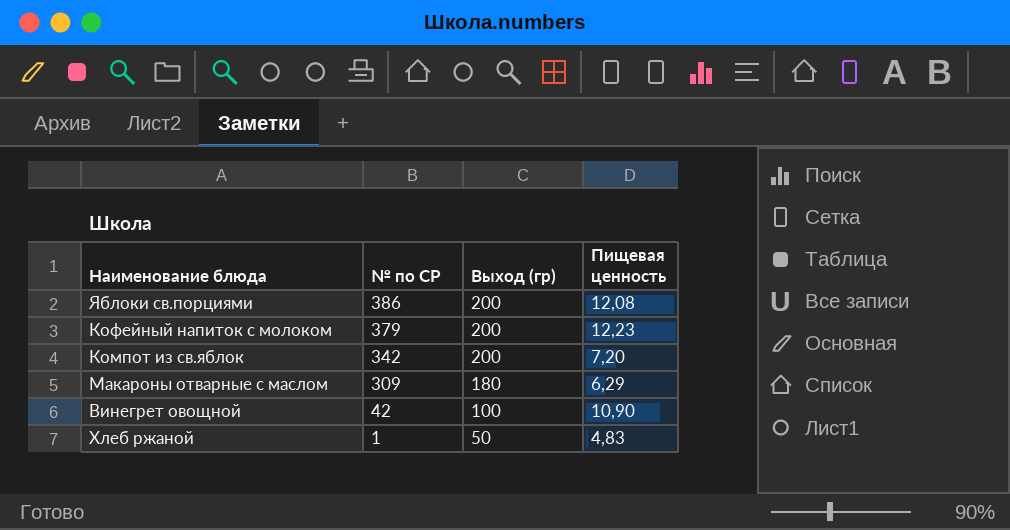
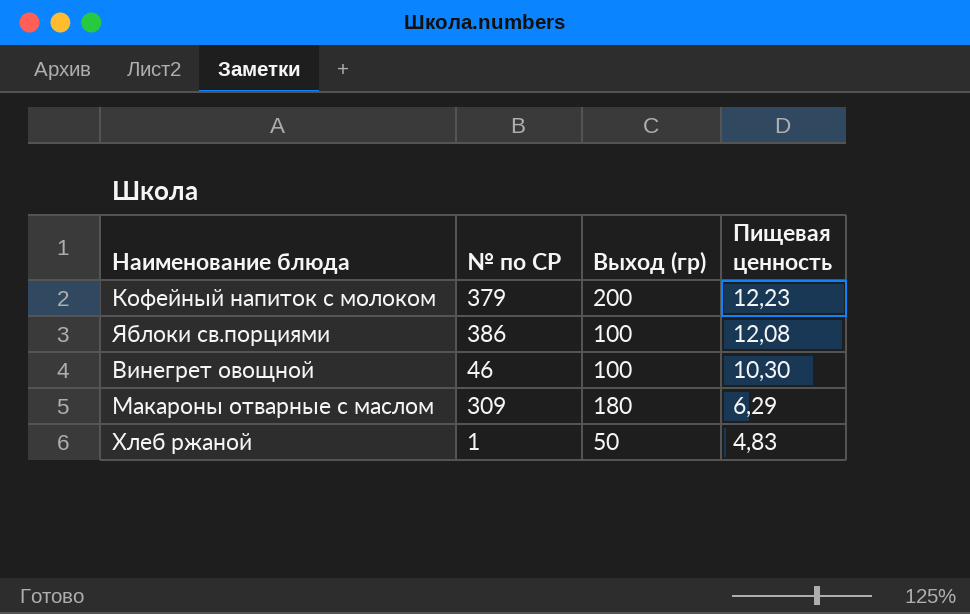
row order: № по СР descending -> Пищевая ценность descending
row Компот из св.яблок: 342 | 200 | 7,20 -> none
Яблоки св.порциями | Выход (гр): 200 -> 100
Винегрет овощной | № по СР: 42 -> 46
Винегрет овощной | Пищевая ценность: 10,90 -> 10,30

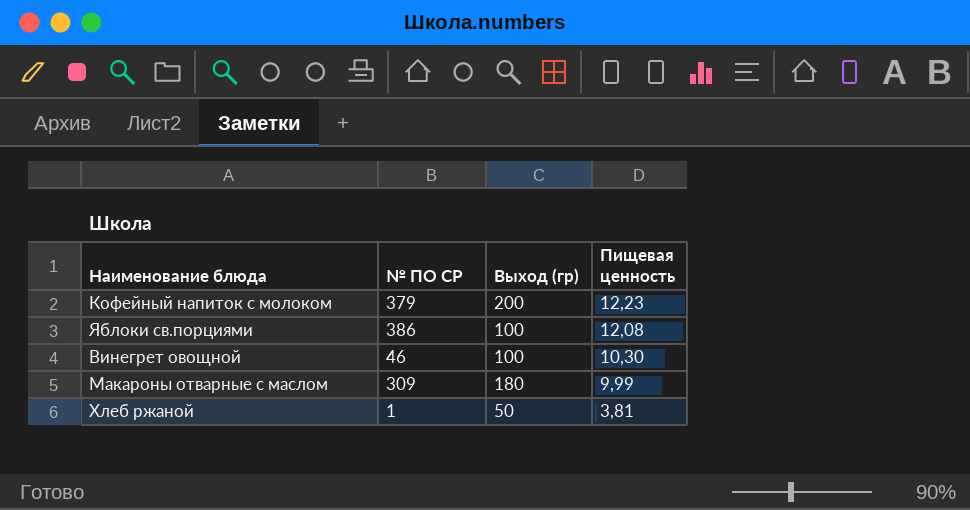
column name: № по СР -> № ПО СР
Макароны отварные с маслом | Пищевая ценность: 6,29 -> 9,99
Хлеб ржаной | Пищевая ценность: 4,83 -> 3,81

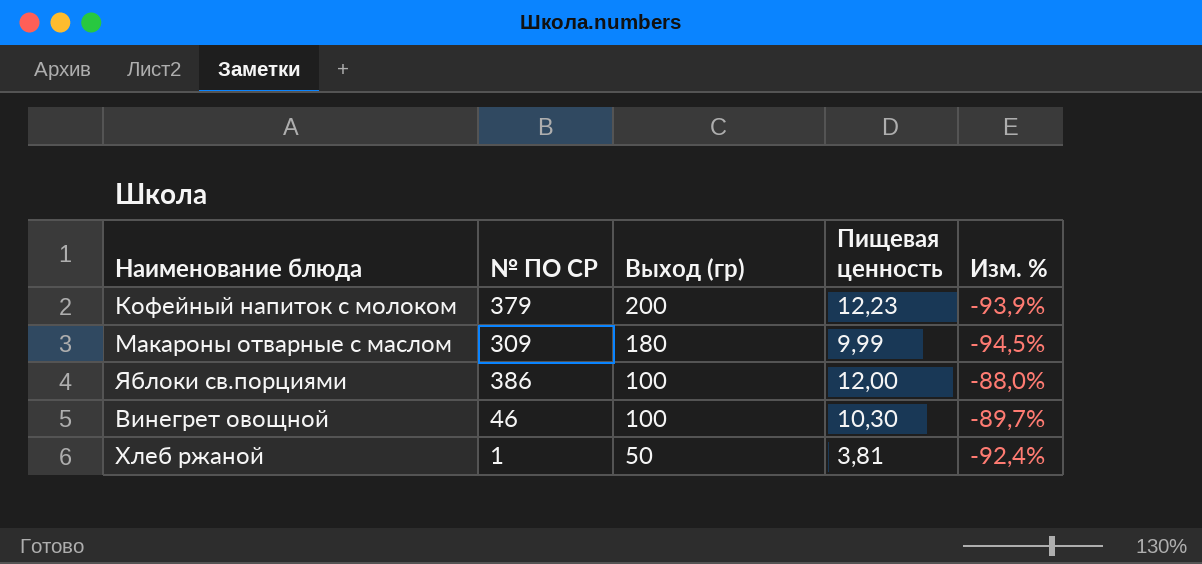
row order: Пищевая ценность descending -> Выход (гр) descending
column Изм. % | formula: none -> ([Пищевая ценность] - [Выход (гр)]) / [Выход (гр)]
Яблоки св.порциями | Пищевая ценность: 12,08 -> 12,00

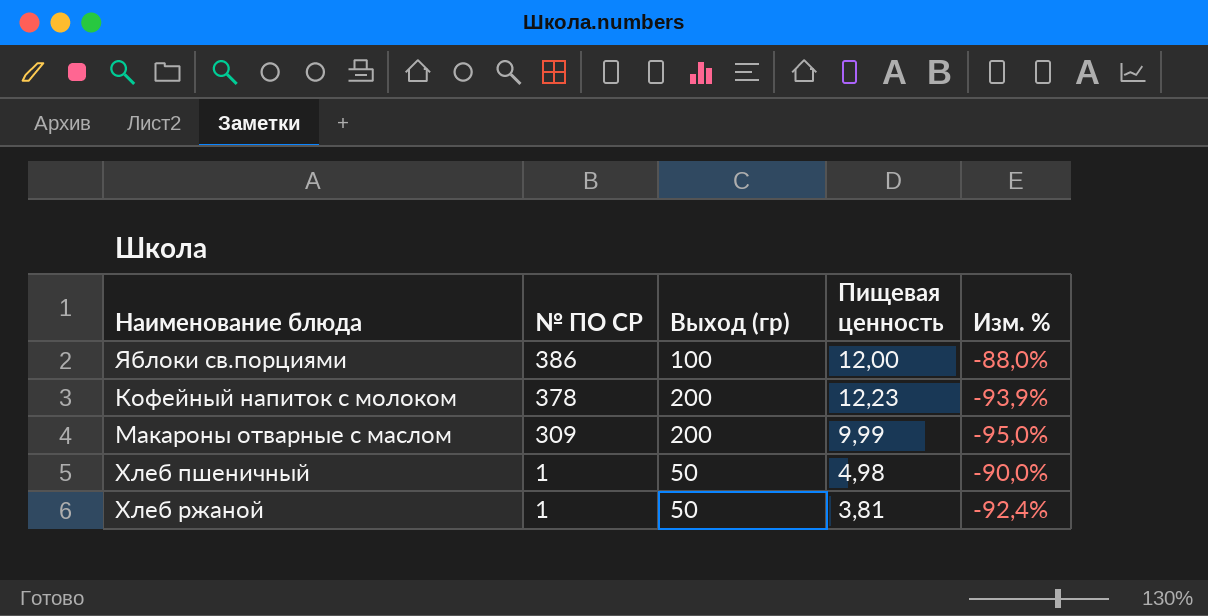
row order: Выход (гр) descending -> № ПО СР descending
row Винегрет овощной: 46 | 100 | 10,30 | -89,7% -> none
Кофейный напиток с молоком | № ПО СР: 379 -> 378
Макароны отварные с маслом | Выход (гр): 180 -> 200
Макароны отварные с маслом | Изм. %: -94,5% -> -95,0%
row Хлеб пшеничный: none -> 1 | 50 | 4,98 | -90,0%

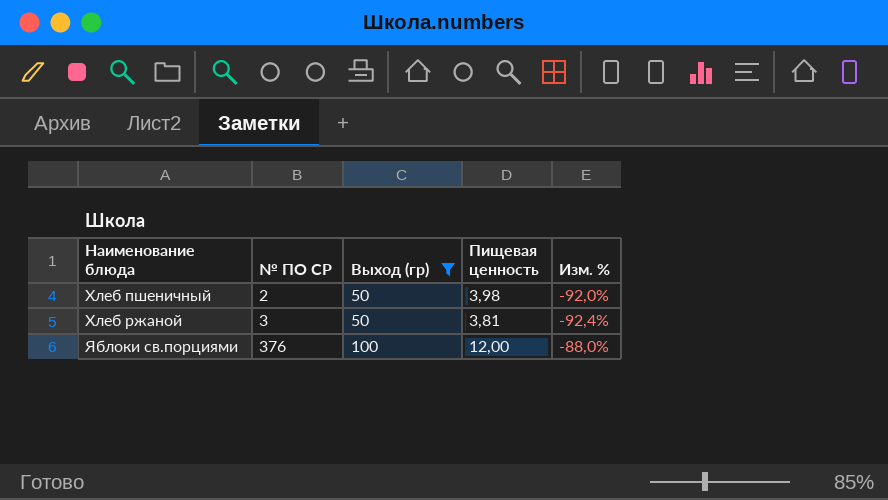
filter: none -> Выход (гр) != 200
row order: № ПО СР descending -> Наименование блюда ascending
Хлеб пшеничный | № ПО СР: 1 -> 2
Хлеб пшеничный | Пищевая ценность: 4,98 -> 3,98
Хлеб пшеничный | Изм. %: -90,0% -> -92,0%
Хлеб ржаной | № ПО СР: 1 -> 3
Яблоки св.порциями | № ПО СР: 386 -> 376

